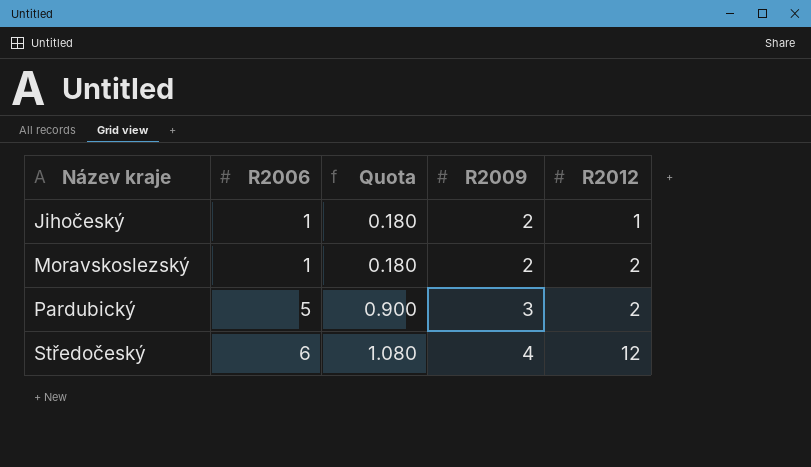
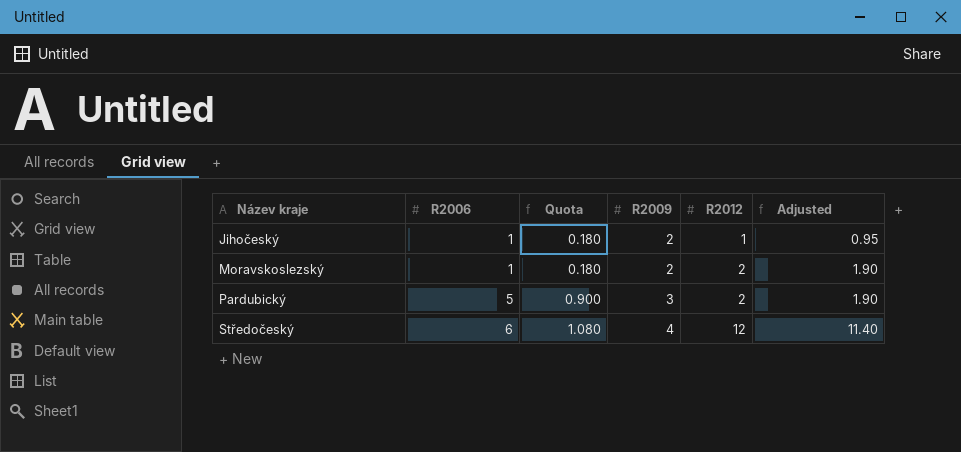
column Adjusted | formula: none -> [R2012] * 0.95

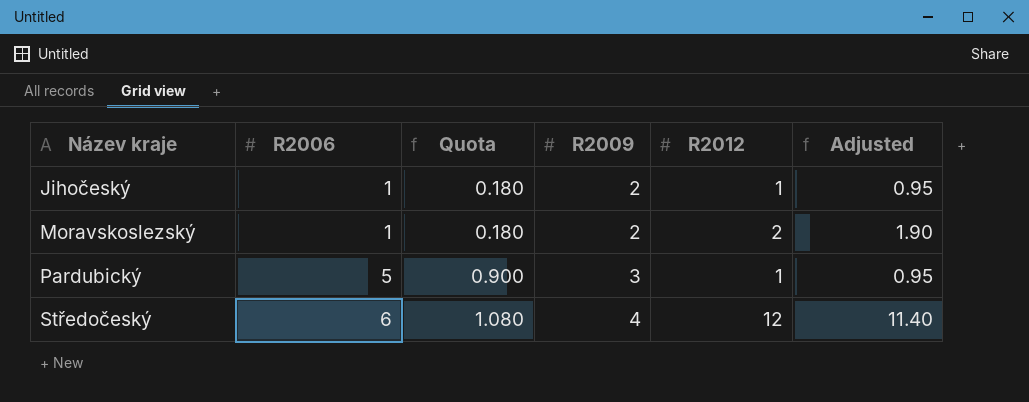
Pardubický | R2012: 2 -> 1
Pardubický | Adjusted: 1.90 -> 0.95

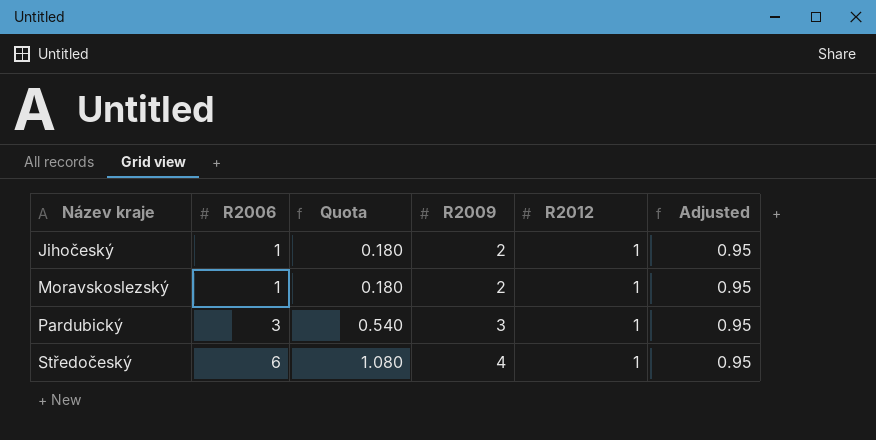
Moravskoslezský | R2012: 2 -> 1
Moravskoslezský | Adjusted: 1.90 -> 0.95
Pardubický | R2006: 5 -> 3
Pardubický | Quota: 0.900 -> 0.540
Středočeský | R2012: 12 -> 1
Středočeský | Adjusted: 11.40 -> 0.95

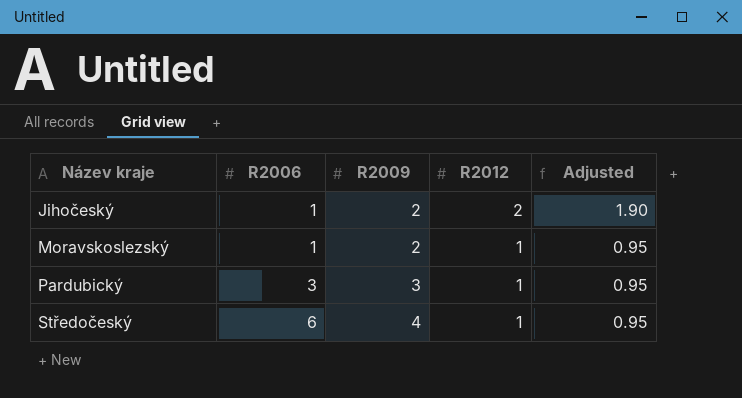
column Quota | formula: [R2006] * 0.18 -> none
Jihočeský | R2012: 1 -> 2
Jihočeský | Adjusted: 0.95 -> 1.90

